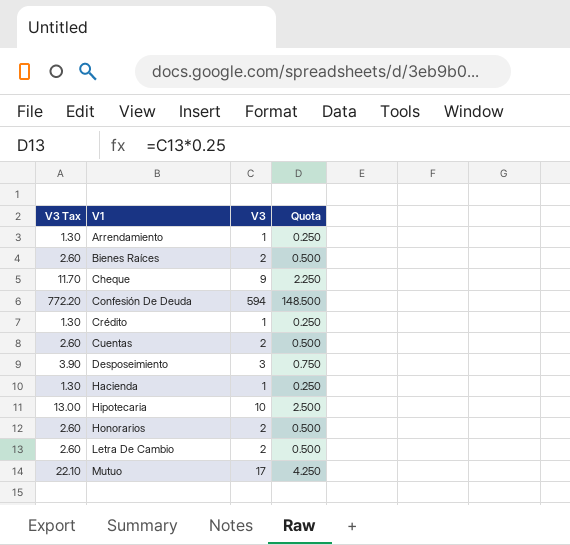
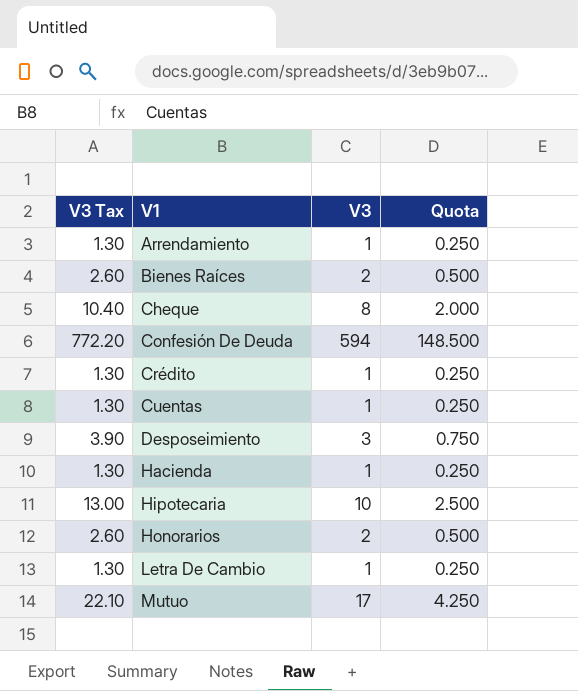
Cheque | V3 Tax: 11.70 -> 10.40
Cheque | V3: 9 -> 8
Cheque | Quota: 2.250 -> 2.000
Cuentas | V3 Tax: 2.60 -> 1.30
Cuentas | V3: 2 -> 1
Cuentas | Quota: 0.500 -> 0.250
Letra De Cambio | V3 Tax: 2.60 -> 1.30
Letra De Cambio | V3: 2 -> 1
Letra De Cambio | Quota: 0.500 -> 0.250

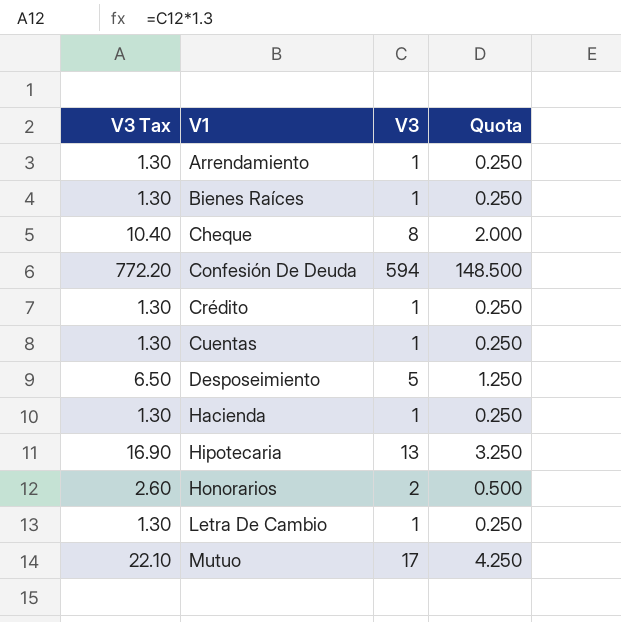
Bienes Raíces | V3 Tax: 2.60 -> 1.30
Bienes Raíces | V3: 2 -> 1
Bienes Raíces | Quota: 0.500 -> 0.250
Desposeimiento | V3 Tax: 3.90 -> 6.50
Desposeimiento | V3: 3 -> 5
Desposeimiento | Quota: 0.750 -> 1.250
Hipotecaria | V3 Tax: 13.00 -> 16.90
Hipotecaria | V3: 10 -> 13
Hipotecaria | Quota: 2.500 -> 3.250

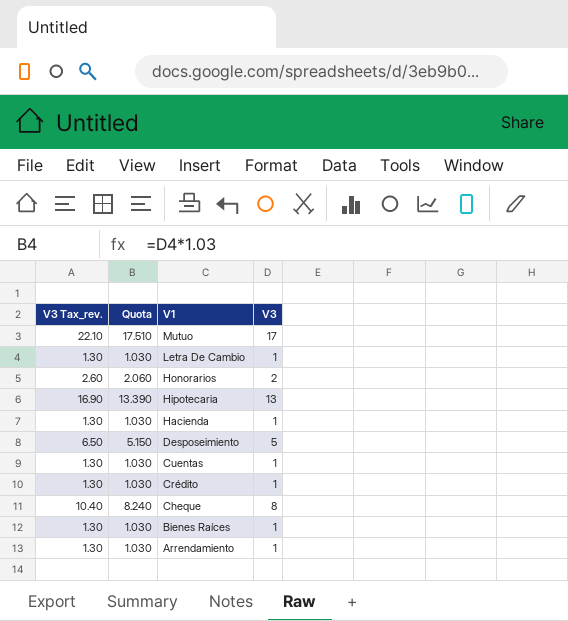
row order: V1 ascending -> V1 descending
column name: V3 Tax -> V3 Tax_rev.
column Quota | formula: [V3] * 0.25 -> [V3] * 1.03
column Quota | position: 4 -> 2
row Confesión De Deuda: 772.20 | 594 | 148.500 -> none

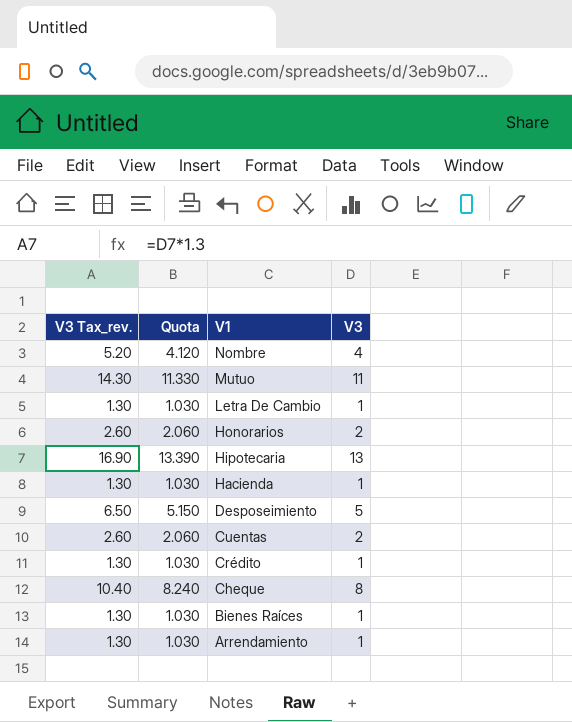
row Nombre: none -> 5.20 | 4.120 | 4
Mutuo | V3 Tax_rev.: 22.10 -> 14.30
Mutuo | Quota: 17.510 -> 11.330
Mutuo | V3: 17 -> 11
Cuentas | V3 Tax_rev.: 1.30 -> 2.60
Cuentas | Quota: 1.030 -> 2.060
Cuentas | V3: 1 -> 2

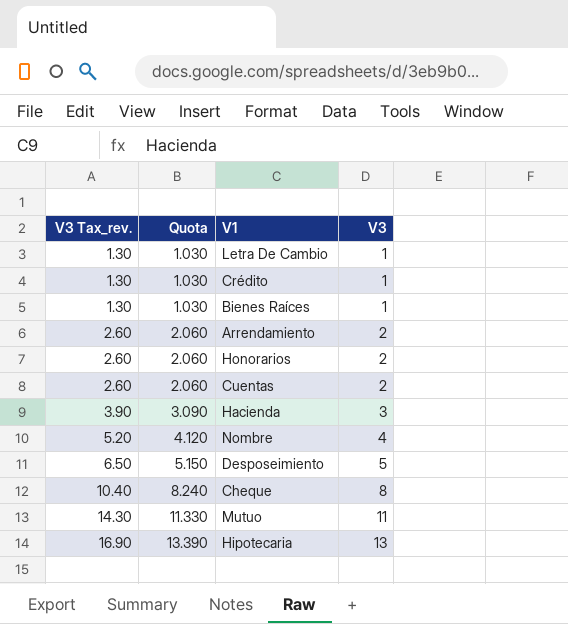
row order: V1 descending -> V3 Tax_rev. ascending
Arrendamiento | V3 Tax_rev.: 1.30 -> 2.60
Arrendamiento | Quota: 1.030 -> 2.060
Arrendamiento | V3: 1 -> 2
Hacienda | V3 Tax_rev.: 1.30 -> 3.90
Hacienda | Quota: 1.030 -> 3.090
Hacienda | V3: 1 -> 3

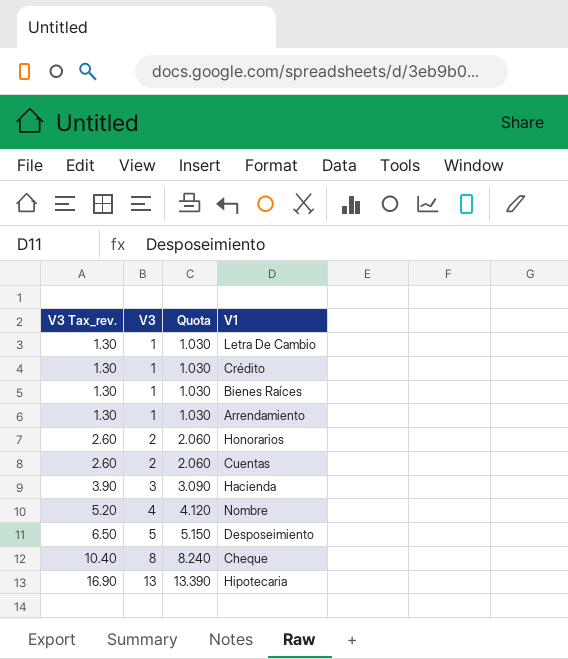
column V3 | position: 4 -> 2
row Mutuo: 14.30 | 11.330 | 11 -> none
Arrendamiento | V3 Tax_rev.: 2.60 -> 1.30
Arrendamiento | V3: 2 -> 1
Arrendamiento | Quota: 2.060 -> 1.030

